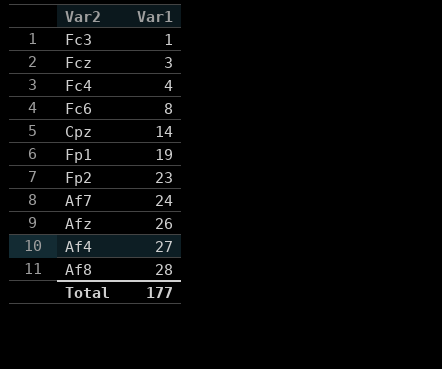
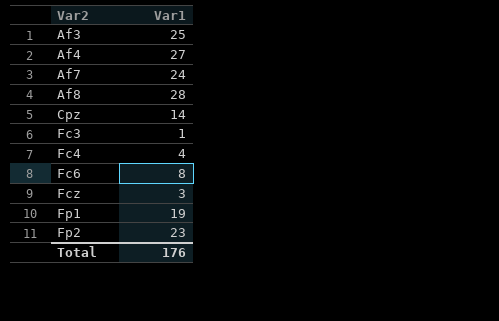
row order: Var1 ascending -> Var2 ascending
row Afz: 26 -> none
row Af3: none -> 25
Total | Var1: 177 -> 176

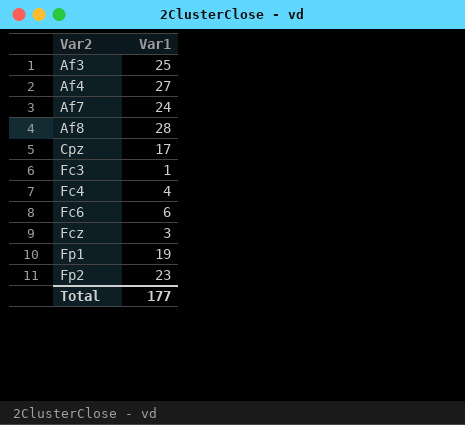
Cpz | Var1: 14 -> 17
Fc6 | Var1: 8 -> 6
Total | Var1: 176 -> 177

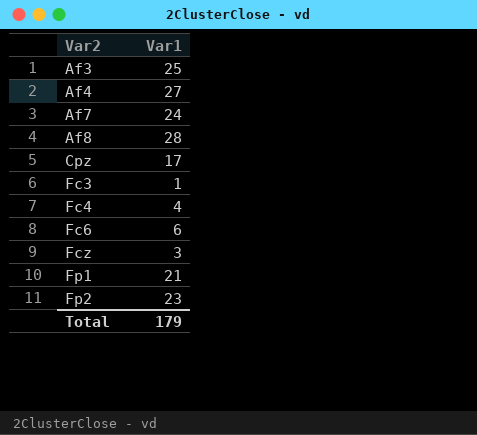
Fp1 | Var1: 19 -> 21
Total | Var1: 177 -> 179

